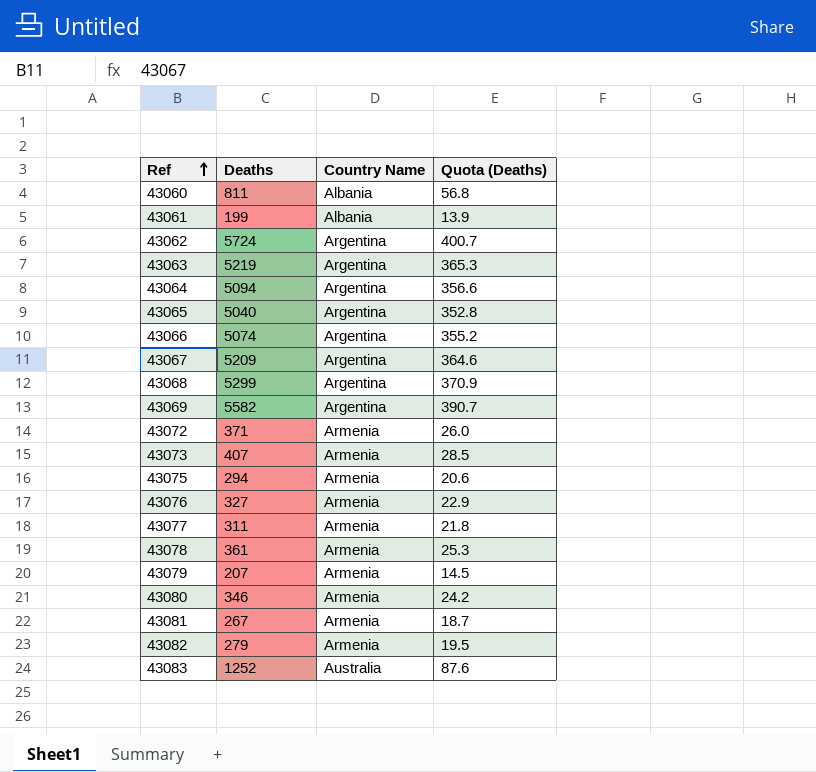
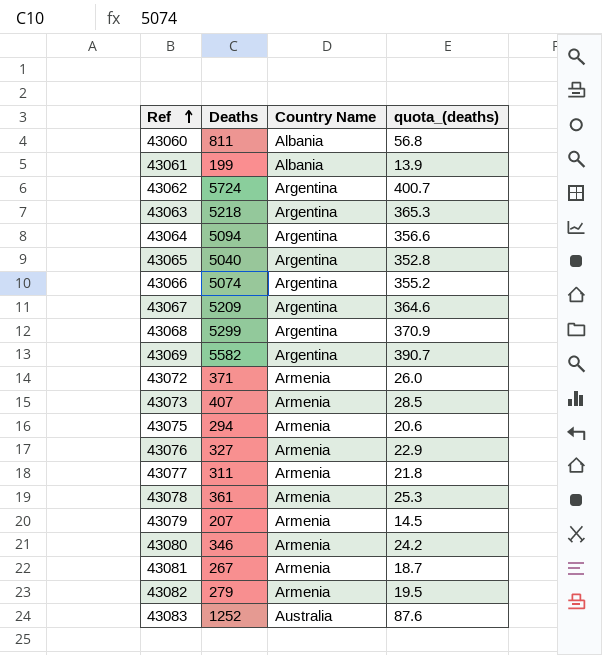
column name: Quota (Deaths) -> quota_(deaths)
43063 | Deaths: 5219 -> 5218

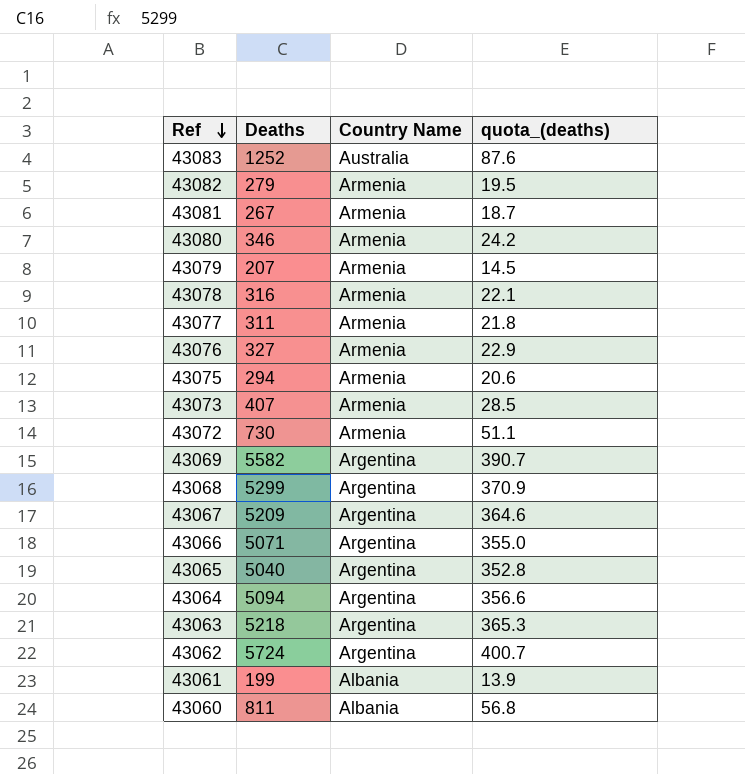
row order: Ref ascending -> Ref descending
43078 | Deaths: 361 -> 316
43078 | quota_(deaths): 25.3 -> 22.1
43072 | Deaths: 371 -> 730
43072 | quota_(deaths): 26.0 -> 51.1
43066 | Deaths: 5074 -> 5071
43066 | quota_(deaths): 355.2 -> 355.0

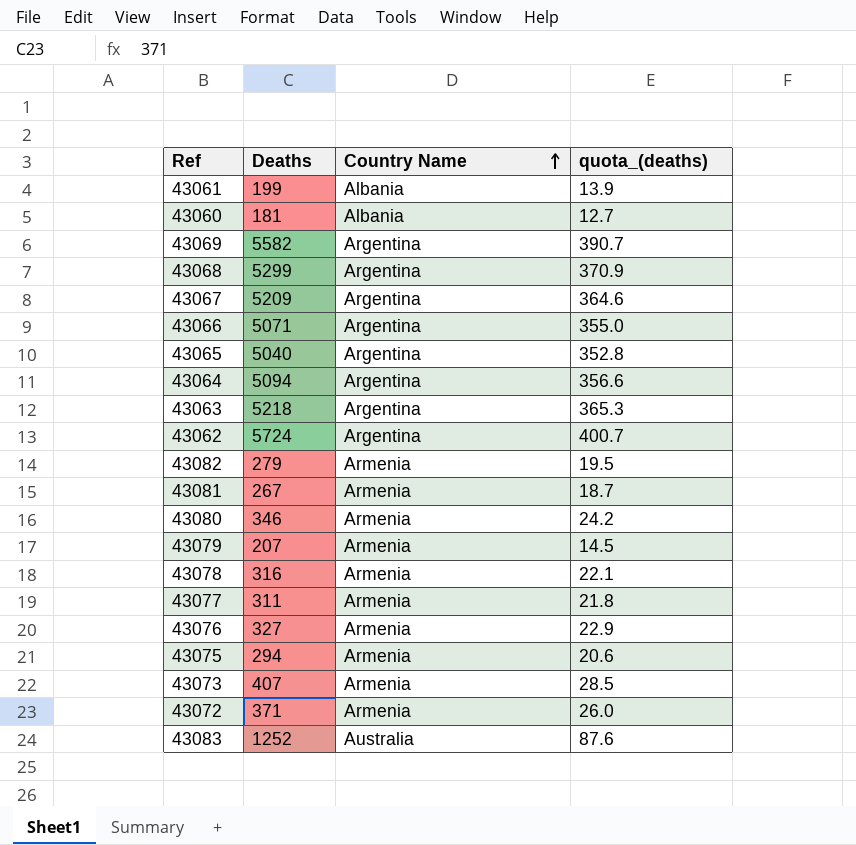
row order: Ref descending -> Country Name ascending
43060 | Deaths: 811 -> 181
43060 | quota_(deaths): 56.8 -> 12.7
43072 | Deaths: 730 -> 371
43072 | quota_(deaths): 51.1 -> 26.0

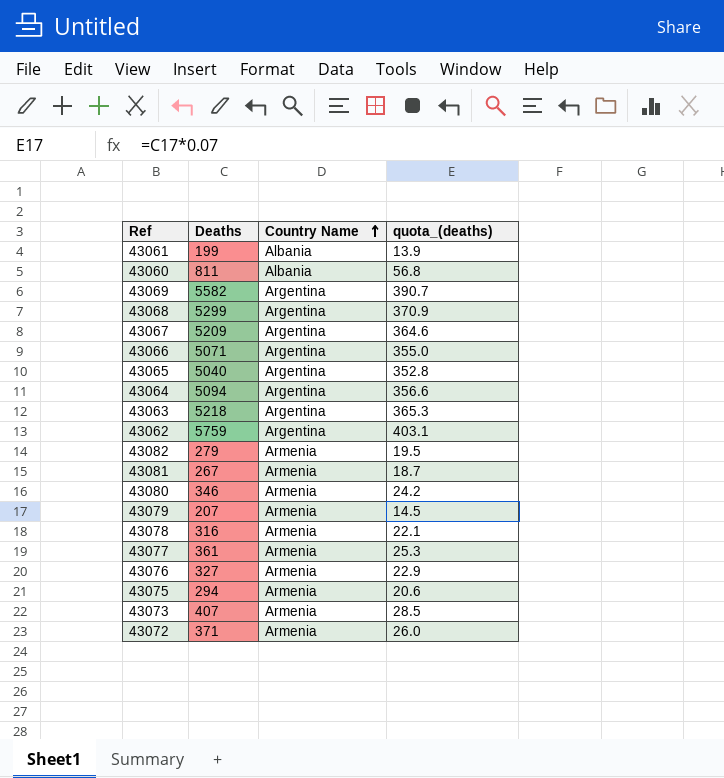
row 43083: 1252 | Australia | 87.6 -> none
43060 | Deaths: 181 -> 811
43060 | quota_(deaths): 12.7 -> 56.8
43062 | Deaths: 5724 -> 5759
43062 | quota_(deaths): 400.7 -> 403.1
43077 | Deaths: 311 -> 361
43077 | quota_(deaths): 21.8 -> 25.3

